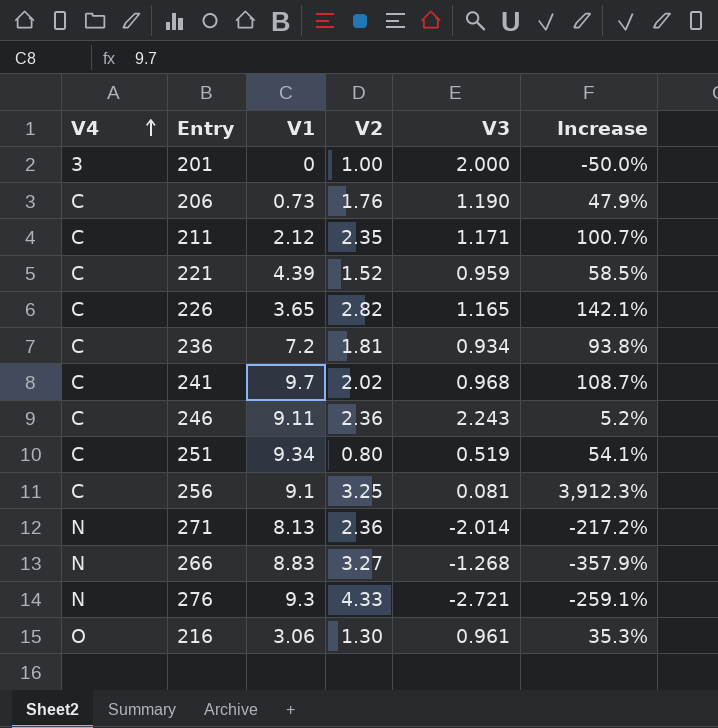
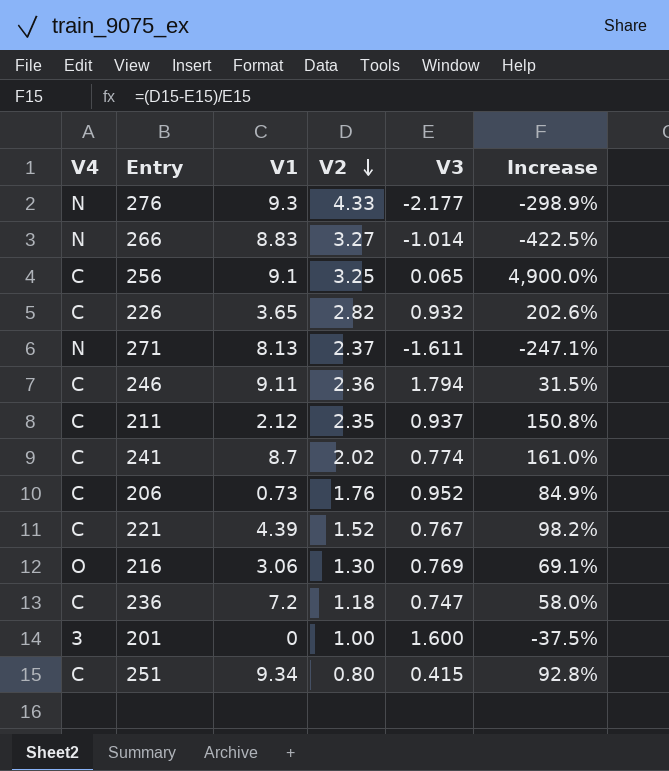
row order: V4 ascending -> V2 descending
276 | V3: -2.721 -> -2.177
276 | Increase: -259.1% -> -298.9%
266 | V3: -1.268 -> -1.014
266 | Increase: -357.9% -> -422.5%
256 | V3: 0.081 -> 0.065
256 | Increase: 3,912.3% -> 4,900.0%
226 | V3: 1.165 -> 0.932
226 | Increase: 142.1% -> 202.6%
271 | V2: 2.36 -> 2.37
271 | V3: -2.014 -> -1.611
271 | Increase: -217.2% -> -247.1%
246 | V3: 2.243 -> 1.794
246 | Increase: 5.2% -> 31.5%
211 | V3: 1.171 -> 0.937
211 | Increase: 100.7% -> 150.8%
241 | V1: 9.7 -> 8.7
241 | V3: 0.968 -> 0.774
241 | Increase: 108.7% -> 161.0%
206 | V3: 1.190 -> 0.952
206 | Increase: 47.9% -> 84.9%
221 | V3: 0.959 -> 0.767
221 | Increase: 58.5% -> 98.2%
216 | V3: 0.961 -> 0.769
216 | Increase: 35.3% -> 69.1%
236 | V2: 1.81 -> 1.18
236 | V3: 0.934 -> 0.747
236 | Increase: 93.8% -> 58.0%
201 | V3: 2.000 -> 1.600
201 | Increase: -50.0% -> -37.5%
251 | V3: 0.519 -> 0.415
251 | Increase: 54.1% -> 92.8%

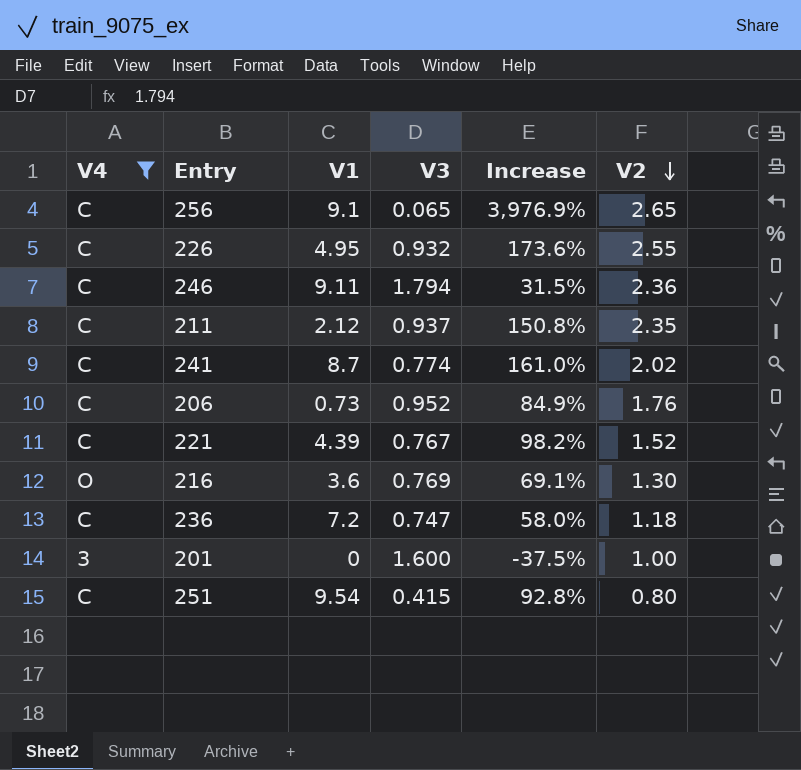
filter: none -> V4 != N
column V2 | position: 4 -> 6
256 | Increase: 4,900.0% -> 3,976.9%
256 | V2: 3.25 -> 2.65
226 | V1: 3.65 -> 4.95
226 | Increase: 202.6% -> 173.6%
226 | V2: 2.82 -> 2.55
216 | V1: 3.06 -> 3.6
251 | V1: 9.34 -> 9.54

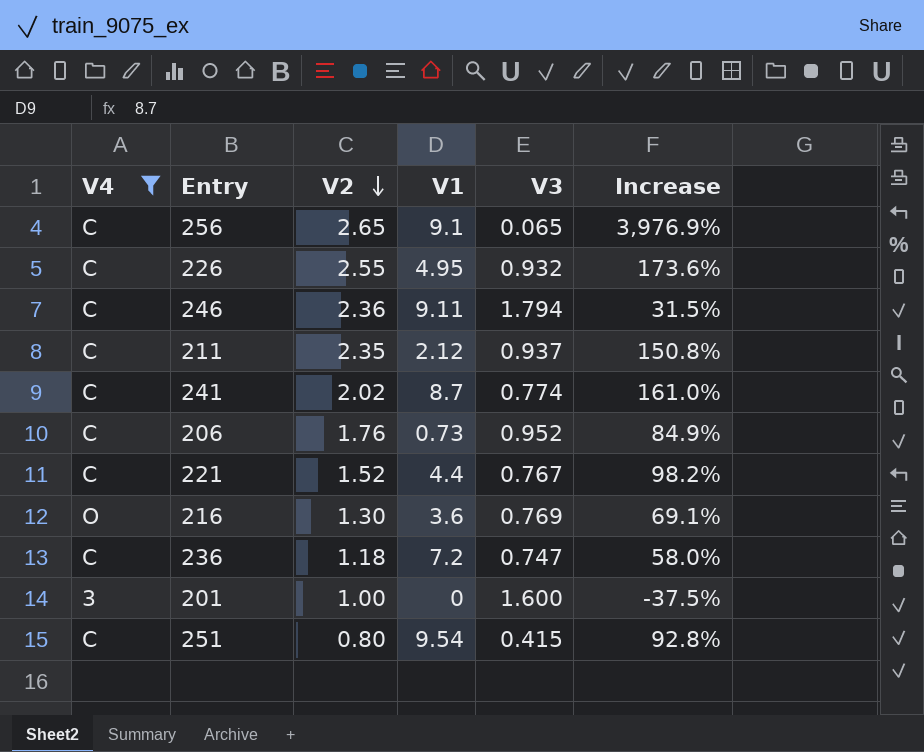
column V2 | position: 6 -> 3
221 | V1: 4.39 -> 4.4

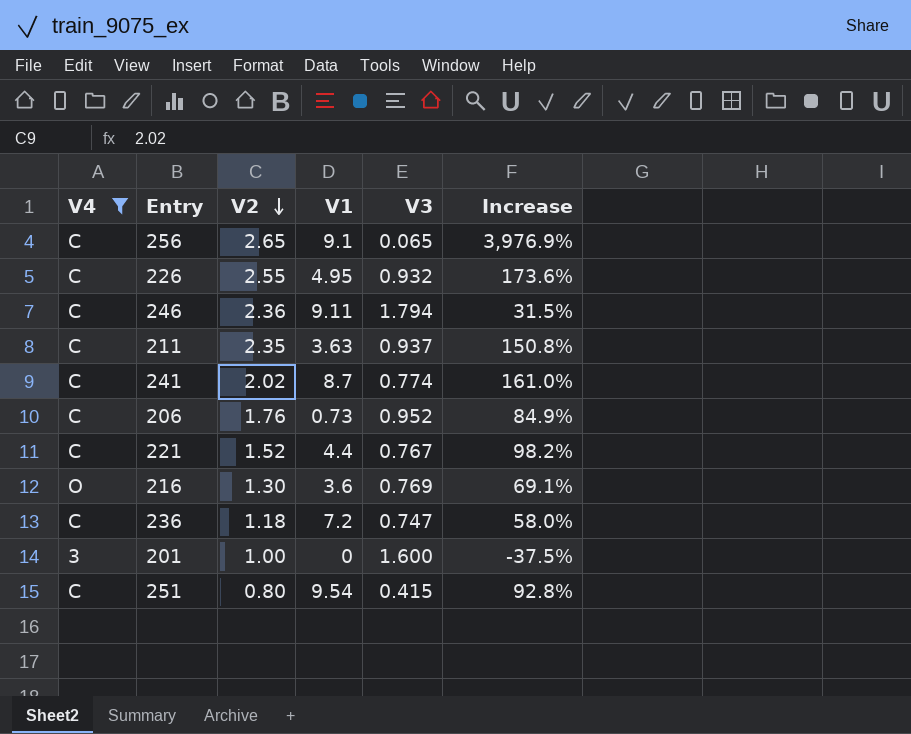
211 | V1: 2.12 -> 3.63

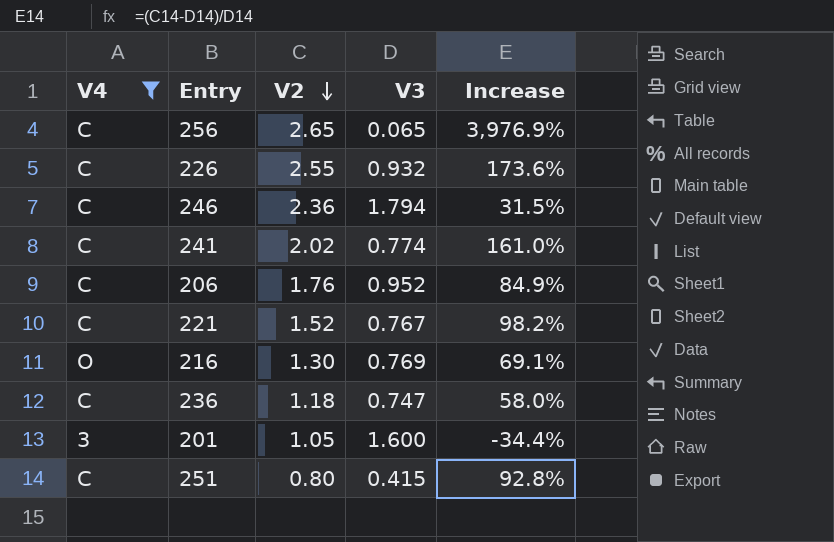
column V1 | position: 4 -> none
row 211: C | 2.35 | 3.63 | 0.937 | 150.8% -> none
201 | V2: 1.00 -> 1.05
201 | Increase: -37.5% -> -34.4%

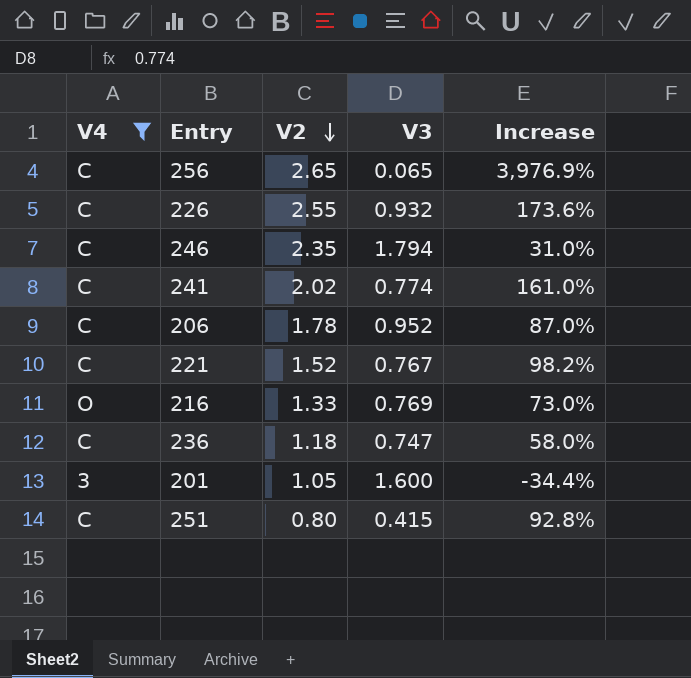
246 | V2: 2.36 -> 2.35
246 | Increase: 31.5% -> 31.0%
206 | V2: 1.76 -> 1.78
206 | Increase: 84.9% -> 87.0%
216 | V2: 1.30 -> 1.33
216 | Increase: 69.1% -> 73.0%

